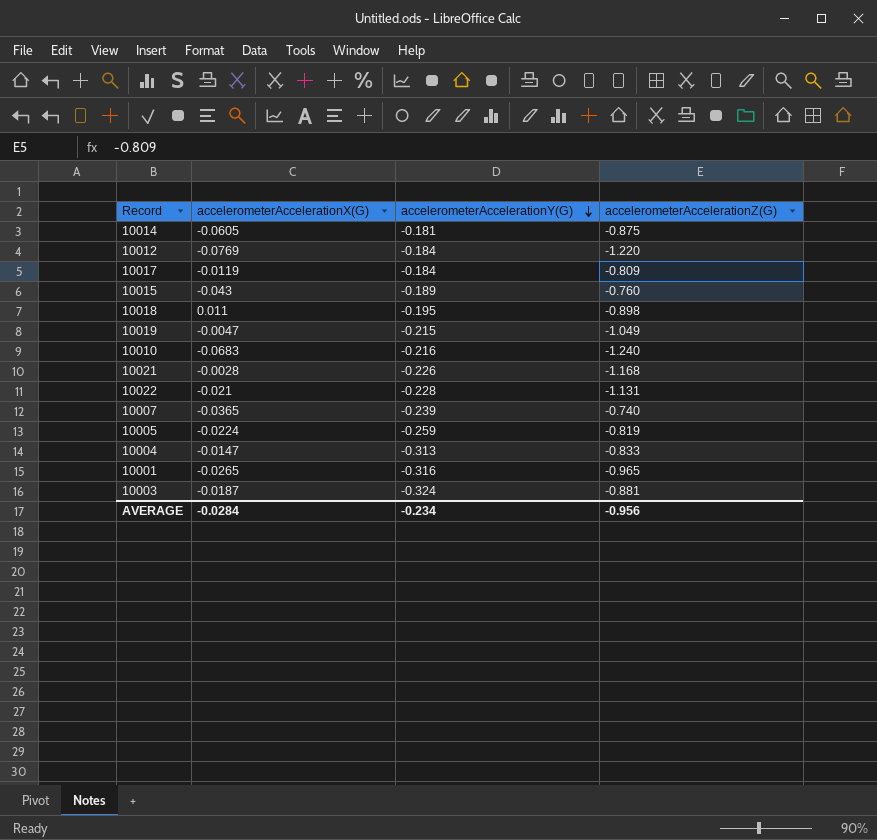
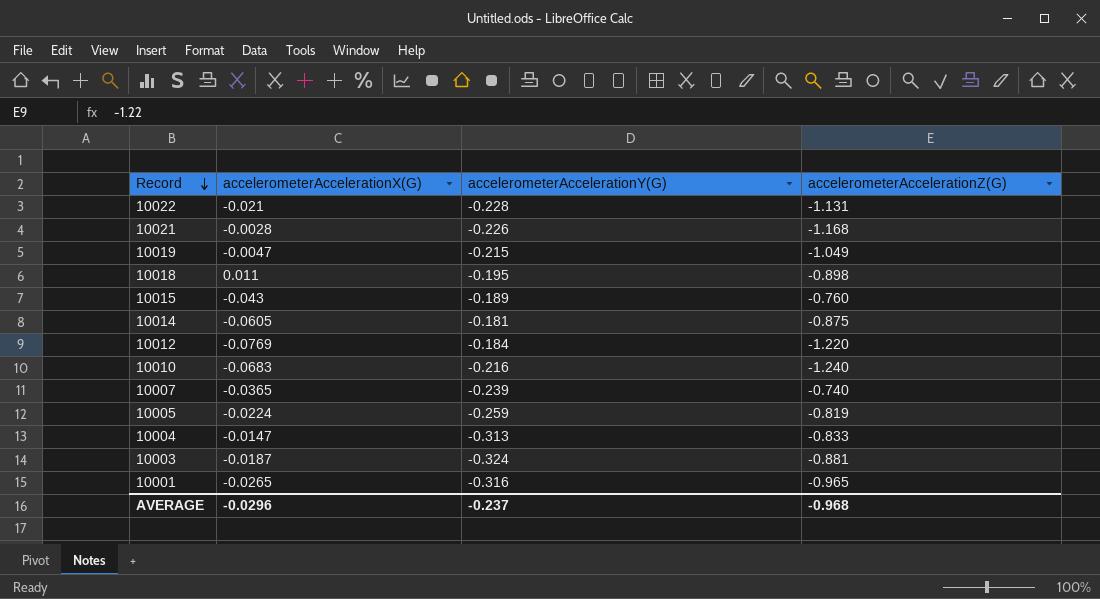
row order: accelerometerAccelerationY(G) descending -> Record descending
row 10017: -0.0119 | -0.184 | -0.809 -> none
AVERAGE | accelerometerAccelerationX(G): -0.0284 -> -0.0296
AVERAGE | accelerometerAccelerationY(G): -0.234 -> -0.237
AVERAGE | accelerometerAccelerationZ(G): -0.956 -> -0.968

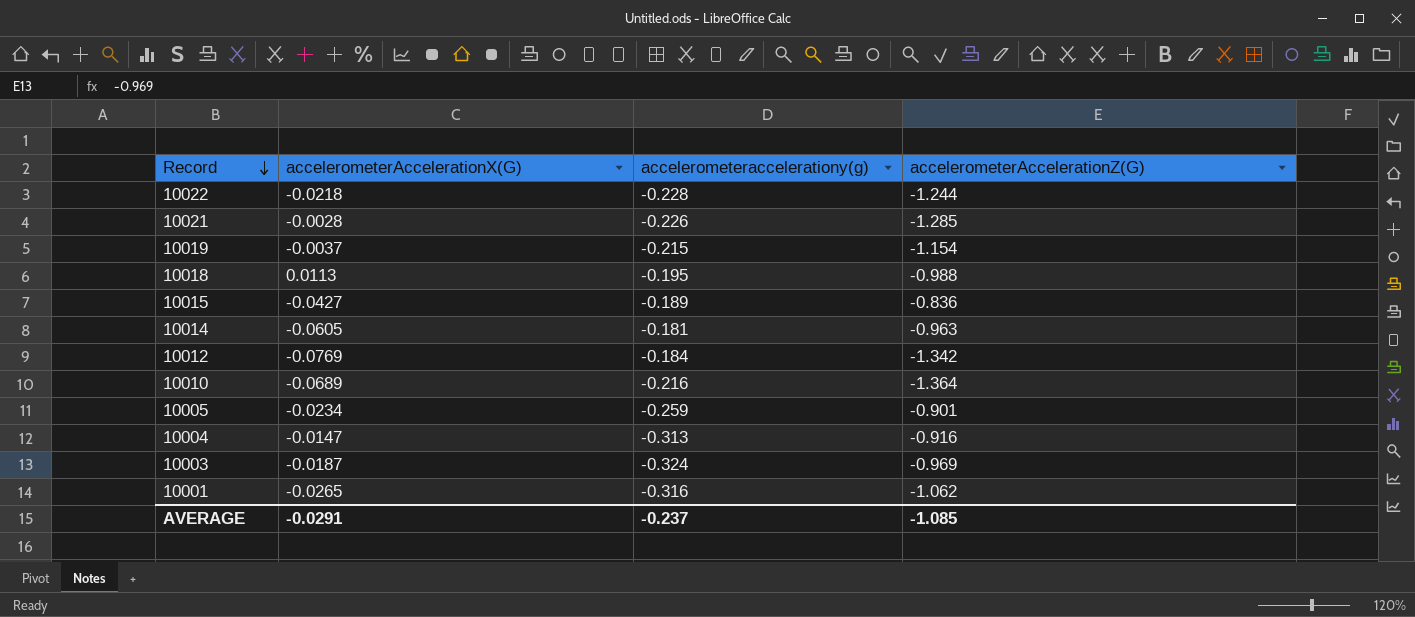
column name: accelerometerAccelerationY(G) -> accelerometeraccelerationy(g)
row 10007: -0.0365 | -0.239 | -0.740 -> none
10022 | accelerometerAccelerationX(G): -0.021 -> -0.0218
10022 | accelerometerAccelerationZ(G): -1.131 -> -1.244
10021 | accelerometerAccelerationZ(G): -1.168 -> -1.285
10019 | accelerometerAccelerationX(G): -0.0047 -> -0.0037
10019 | accelerometerAccelerationZ(G): -1.049 -> -1.154
10018 | accelerometerAccelerationX(G): 0.011 -> 0.0113
10018 | accelerometerAccelerationZ(G): -0.898 -> -0.988
10015 | accelerometerAccelerationX(G): -0.043 -> -0.0427
10015 | accelerometerAccelerationZ(G): -0.760 -> -0.836
10014 | accelerometerAccelerationZ(G): -0.875 -> -0.963
10012 | accelerometerAccelerationZ(G): -1.220 -> -1.342
10010 | accelerometerAccelerationX(G): -0.0683 -> -0.0689
10010 | accelerometerAccelerationZ(G): -1.240 -> -1.364
10005 | accelerometerAccelerationX(G): -0.0224 -> -0.0234
10005 | accelerometerAccelerationZ(G): -0.819 -> -0.901
10004 | accelerometerAccelerationZ(G): -0.833 -> -0.916
10003 | accelerometerAccelerationZ(G): -0.881 -> -0.969
10001 | accelerometerAccelerationZ(G): -0.965 -> -1.062
AVERAGE | accelerometerAccelerationX(G): -0.0296 -> -0.0291
AVERAGE | accelerometerAccelerationZ(G): -0.968 -> -1.085

